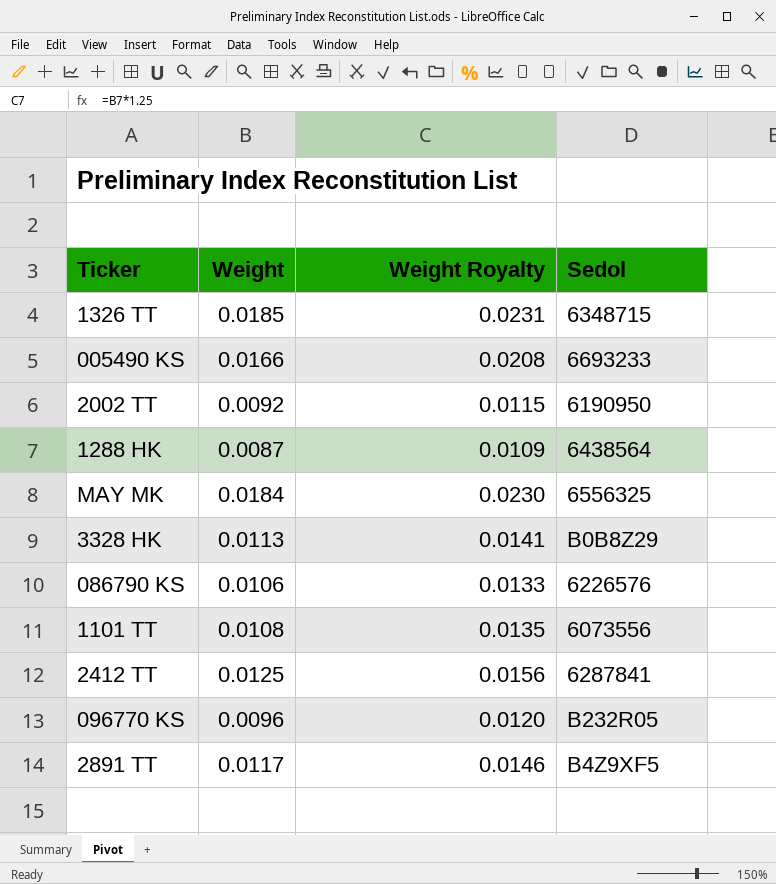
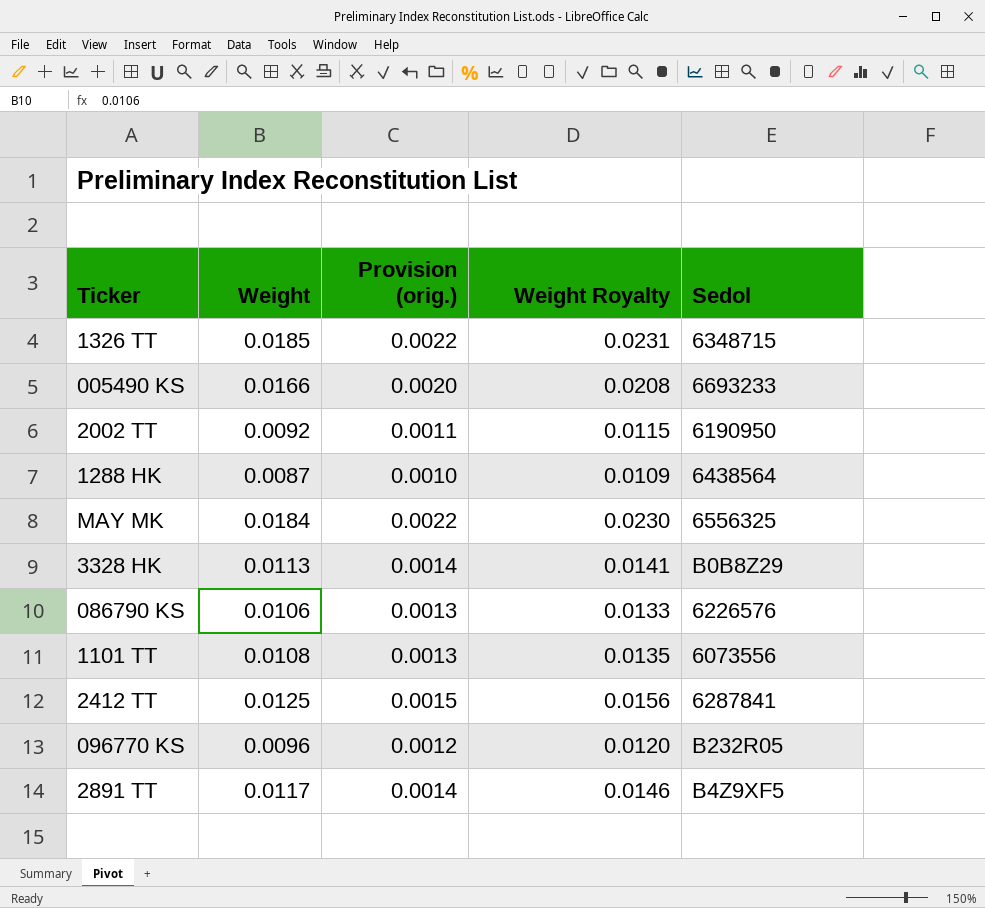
column Provision (orig.) | formula: none -> [Weight] * 0.12

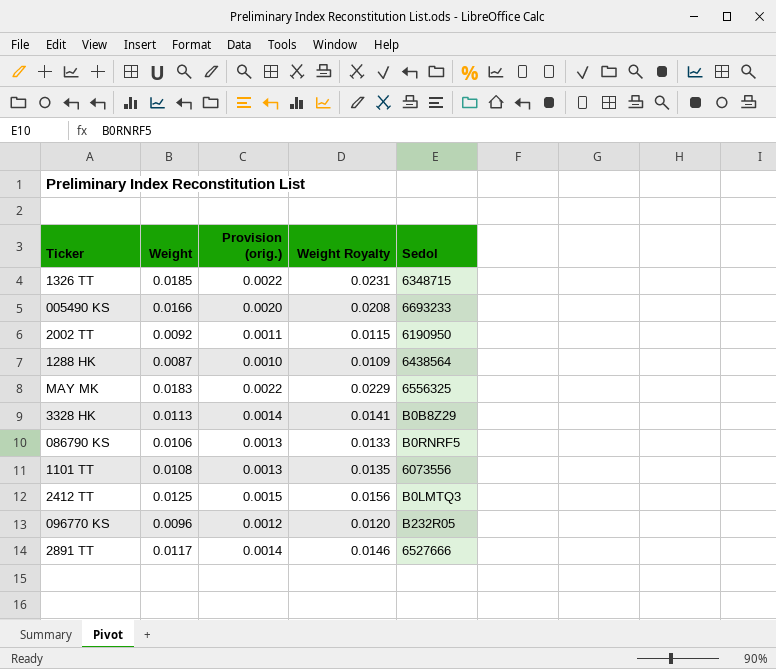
MAY MK | Weight: 0.0184 -> 0.0183
MAY MK | Weight Royalty: 0.0230 -> 0.0229
086790 KS | Sedol: 6226576 -> B0RNRF5
2412 TT | Sedol: 6287841 -> B0LMTQ3
2891 TT | Sedol: B4Z9XF5 -> 6527666

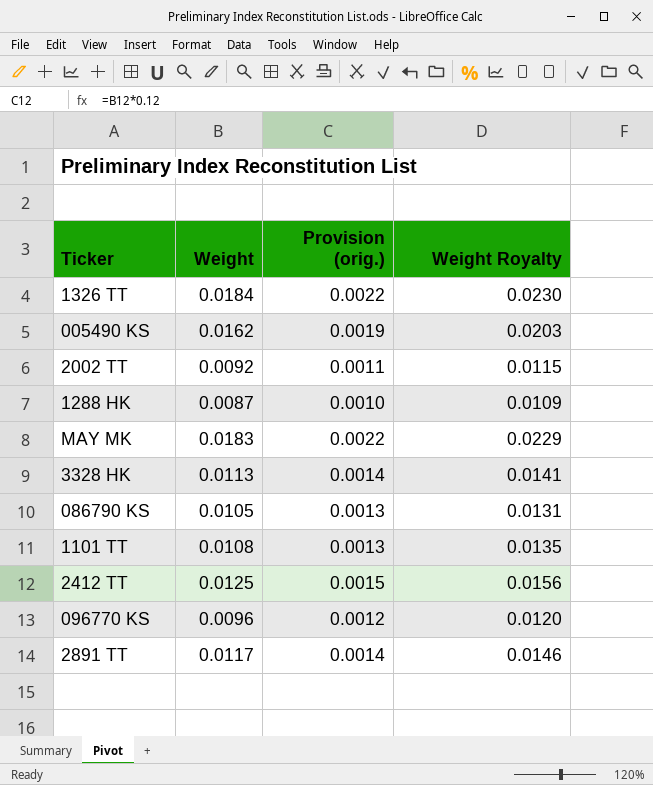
column Sedol | position: 5 -> none
1326 TT | Weight: 0.0185 -> 0.0184
1326 TT | Weight Royalty: 0.0231 -> 0.0230
005490 KS | Weight: 0.0166 -> 0.0162
005490 KS | Provision (orig.): 0.0020 -> 0.0019
005490 KS | Weight Royalty: 0.0208 -> 0.0203
086790 KS | Weight: 0.0106 -> 0.0105
086790 KS | Weight Royalty: 0.0133 -> 0.0131

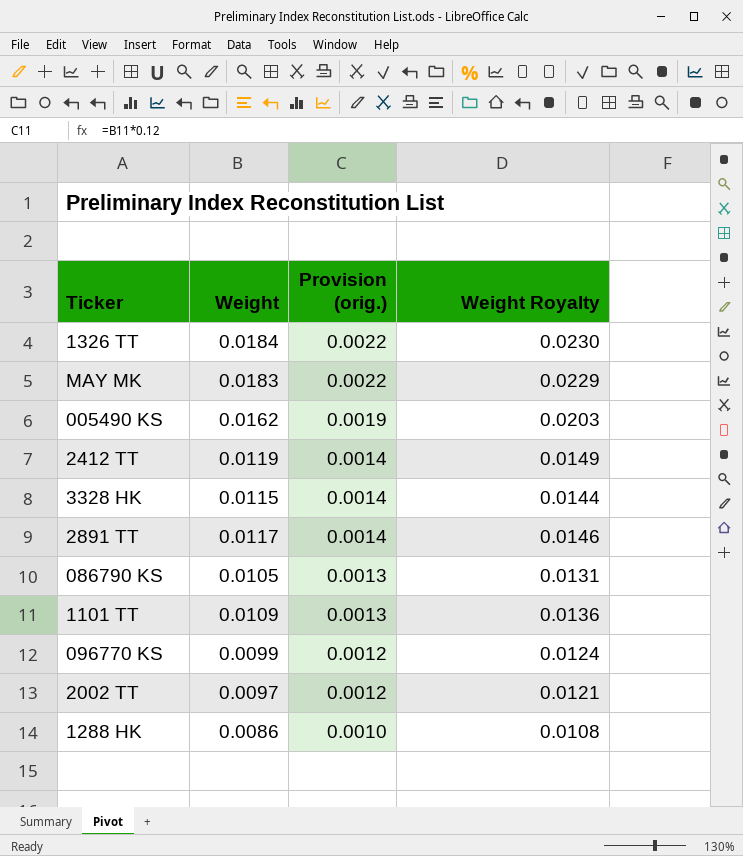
row order: none -> Provision (orig.) descending
2412 TT | Weight: 0.0125 -> 0.0119
2412 TT | Provision (orig.): 0.0015 -> 0.0014
2412 TT | Weight Royalty: 0.0156 -> 0.0149
3328 HK | Weight: 0.0113 -> 0.0115
3328 HK | Weight Royalty: 0.0141 -> 0.0144
1101 TT | Weight: 0.0108 -> 0.0109
1101 TT | Weight Royalty: 0.0135 -> 0.0136
096770 KS | Weight: 0.0096 -> 0.0099
096770 KS | Weight Royalty: 0.0120 -> 0.0124
2002 TT | Weight: 0.0092 -> 0.0097
2002 TT | Provision (orig.): 0.0011 -> 0.0012
2002 TT | Weight Royalty: 0.0115 -> 0.0121
1288 HK | Weight: 0.0087 -> 0.0086
1288 HK | Weight Royalty: 0.0109 -> 0.0108

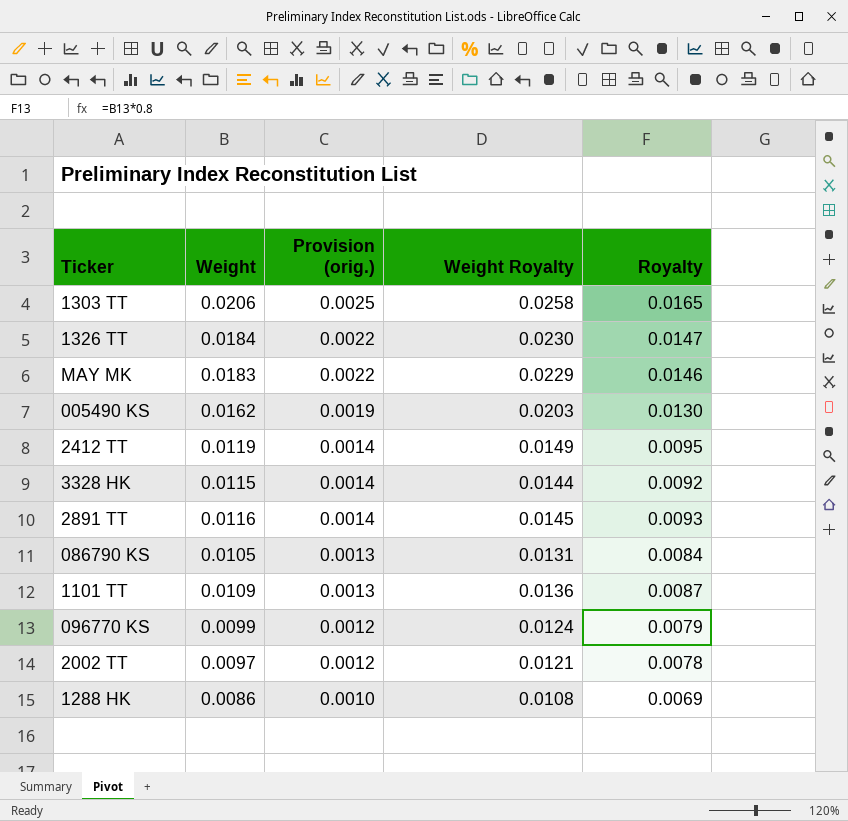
column Royalty | formula: none -> [Weight] * 0.8
row 1303 TT: none -> 0.0206 | 0.0025 | 0.0258 | 0.0165
2891 TT | Weight: 0.0117 -> 0.0116
2891 TT | Weight Royalty: 0.0146 -> 0.0145

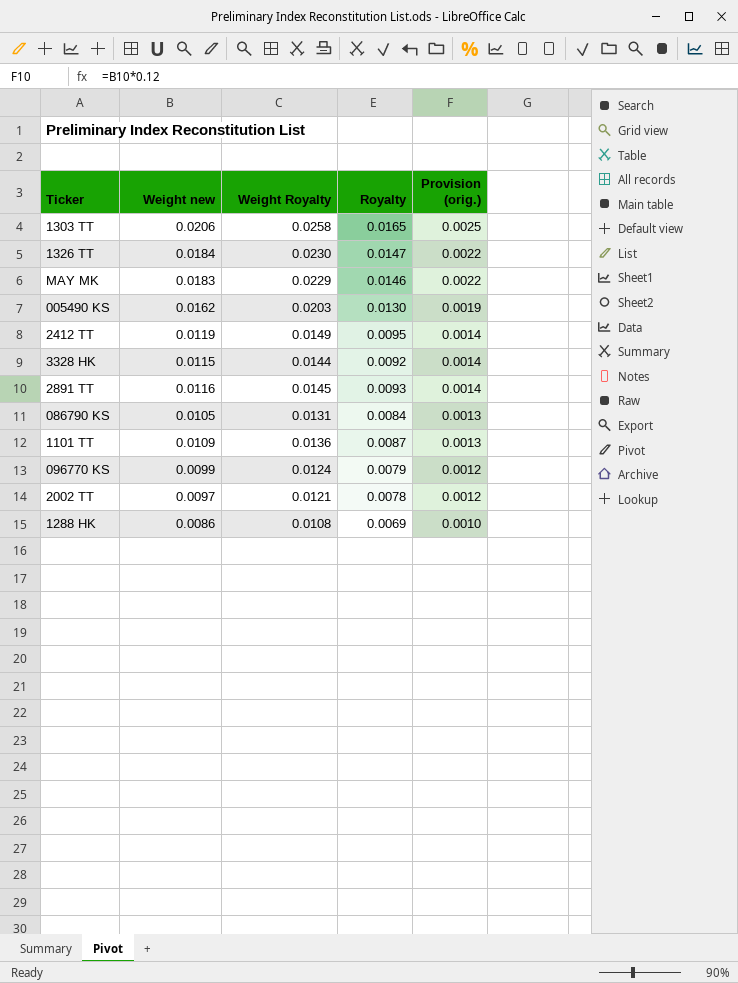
column name: Weight -> Weight new
column Provision (orig.) | position: 3 -> 5

